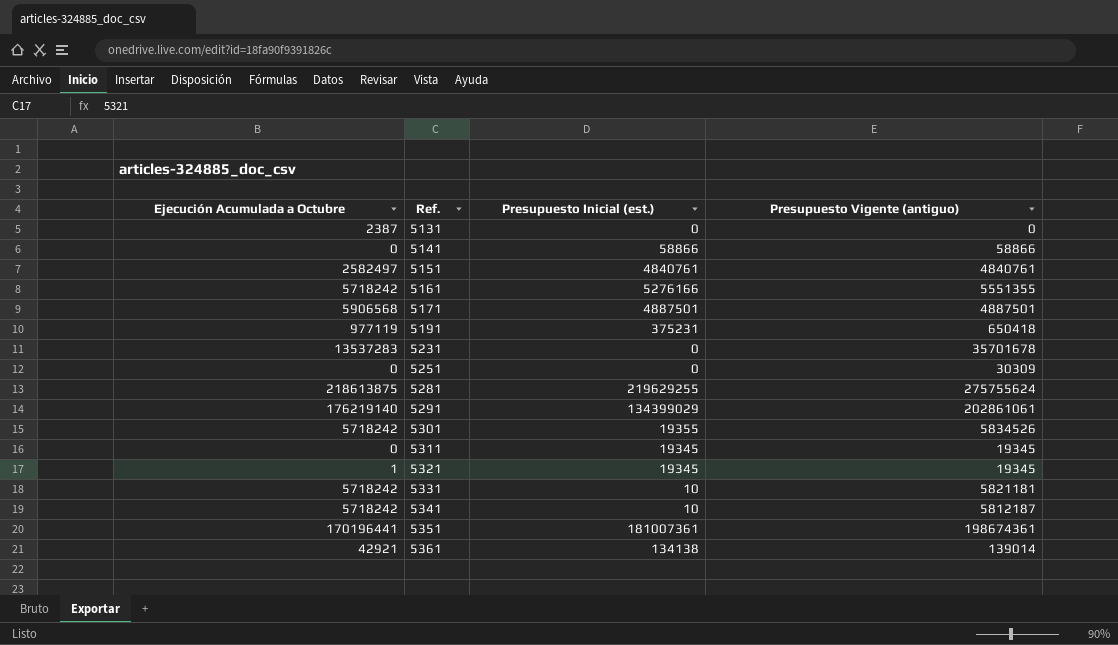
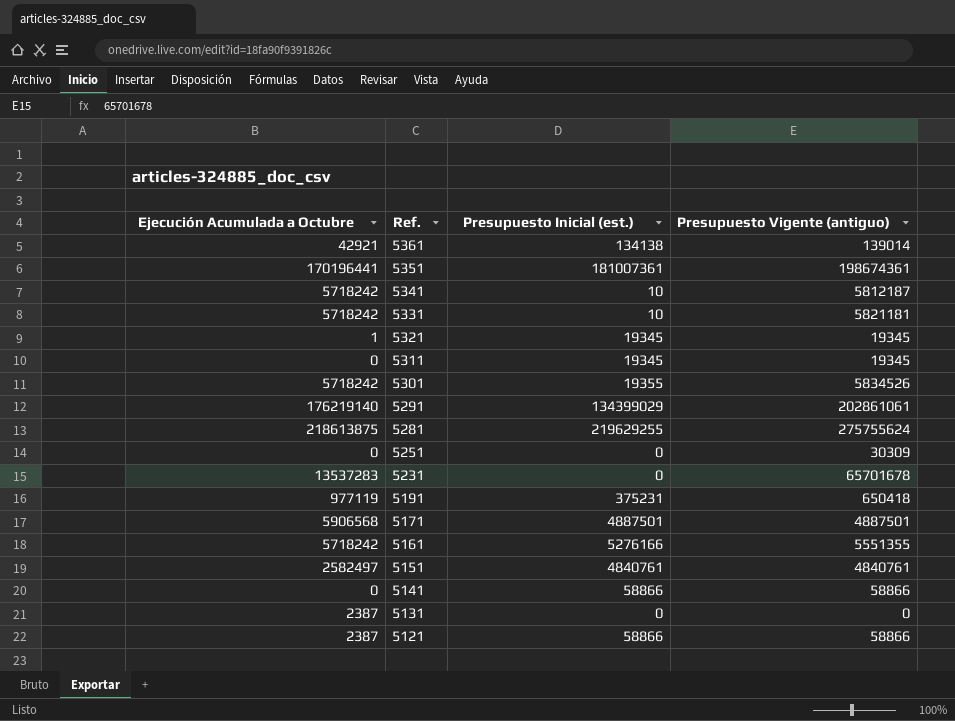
row order: Ref. ascending -> Ref. descending
5231 | Presupuesto Vigente (antiguo): 35701678 -> 65701678
row 5121: none -> 2387 | 58866 | 58866

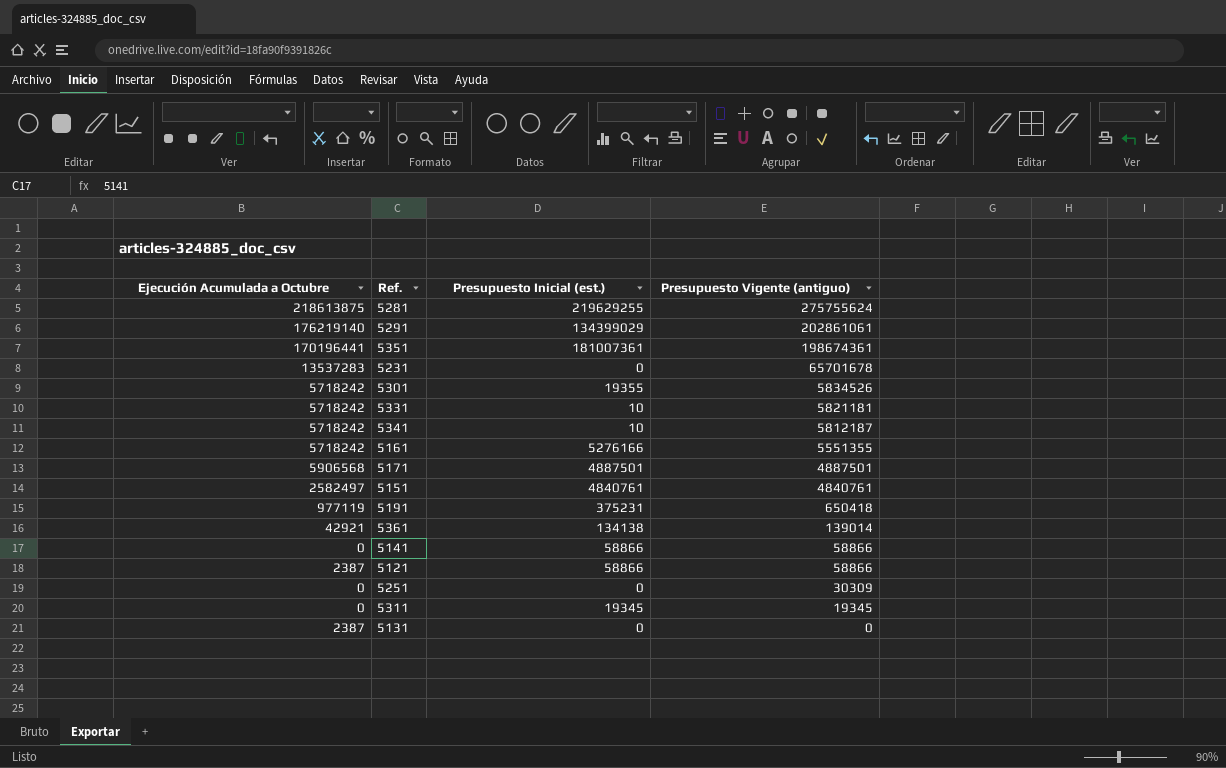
row order: Ref. descending -> Presupuesto Vigente (antiguo) descending
row 5321: 1 | 19345 | 19345 -> none

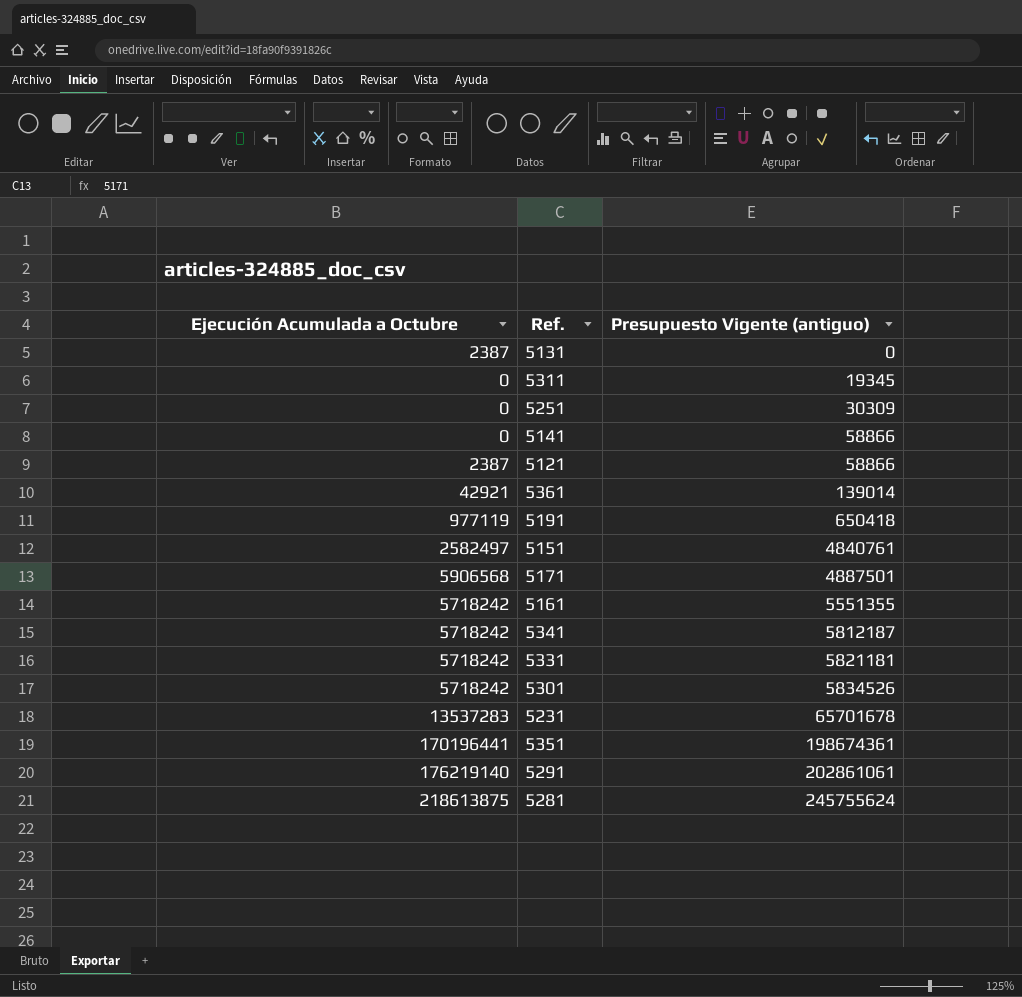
row order: Presupuesto Vigente (antiguo) descending -> Presupuesto Vigente (antiguo) ascending
column Presupuesto Inicial (est.) | position: 3 -> none
5281 | Presupuesto Vigente (antiguo): 275755624 -> 245755624

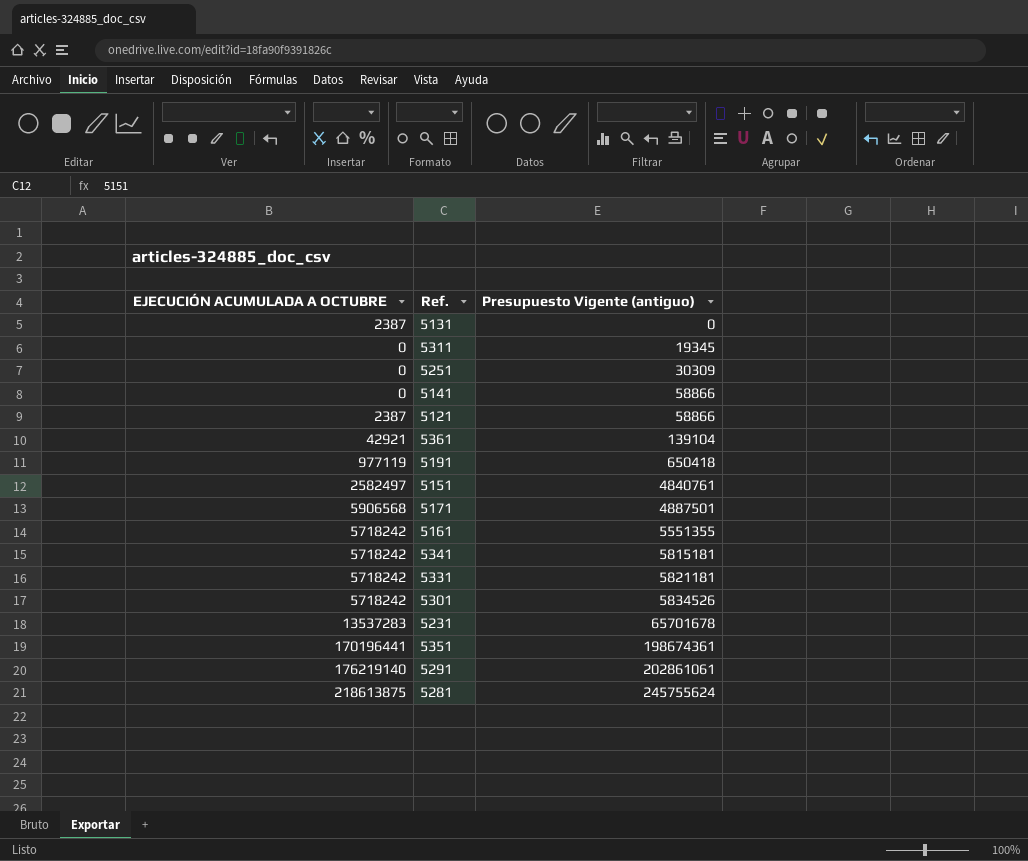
column name: Ejecución Acumulada a Octubre -> EJECUCIÓN ACUMULADA A OCTUBRE
5361 | Presupuesto Vigente (antiguo): 139014 -> 139104
5341 | Presupuesto Vigente (antiguo): 5812187 -> 5815181

